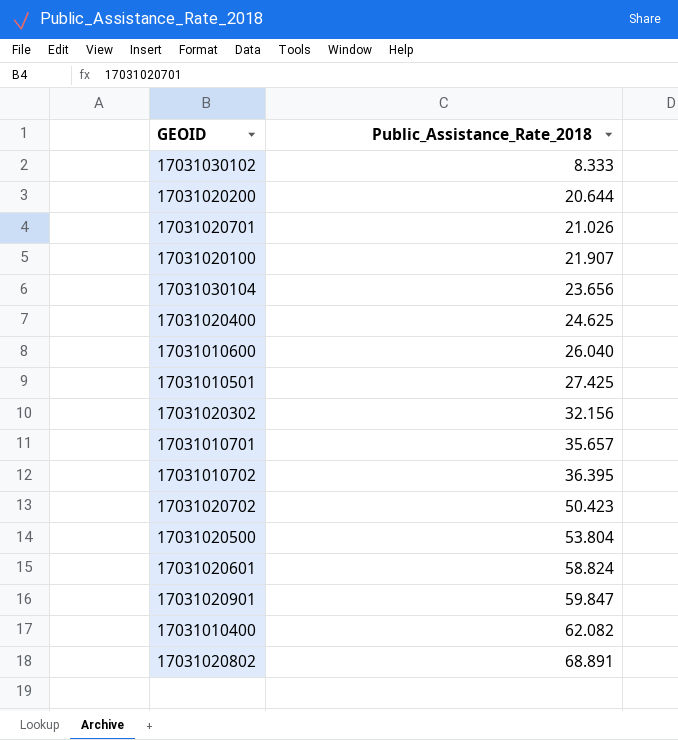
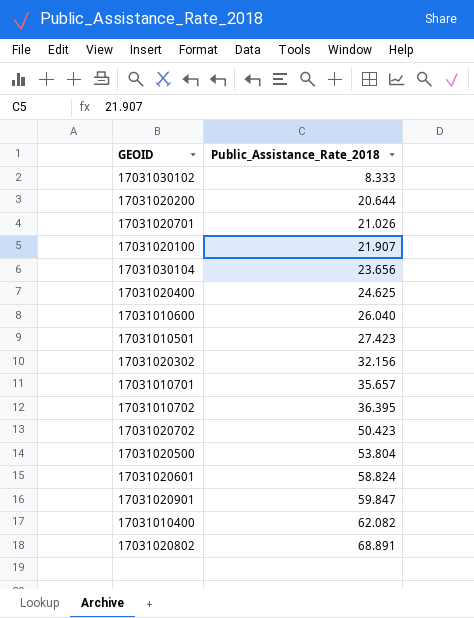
17031010501 | Public_Assistance_Rate_2018: 27.425 -> 27.423

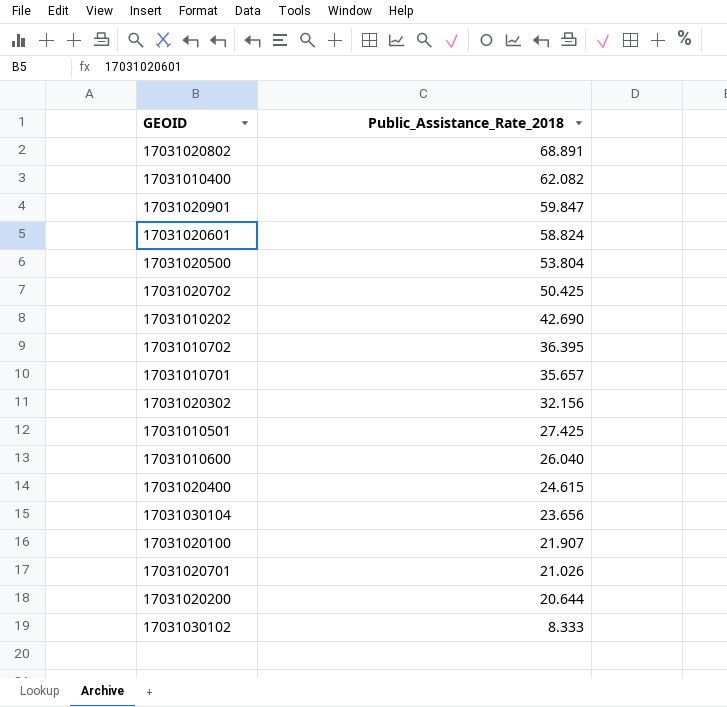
row order: Public_Assistance_Rate_2018 ascending -> Public_Assistance_Rate_2018 descending
17031020702 | Public_Assistance_Rate_2018: 50.423 -> 50.425
row 17031010202: none -> 42.690
17031010501 | Public_Assistance_Rate_2018: 27.423 -> 27.425
17031020400 | Public_Assistance_Rate_2018: 24.625 -> 24.615

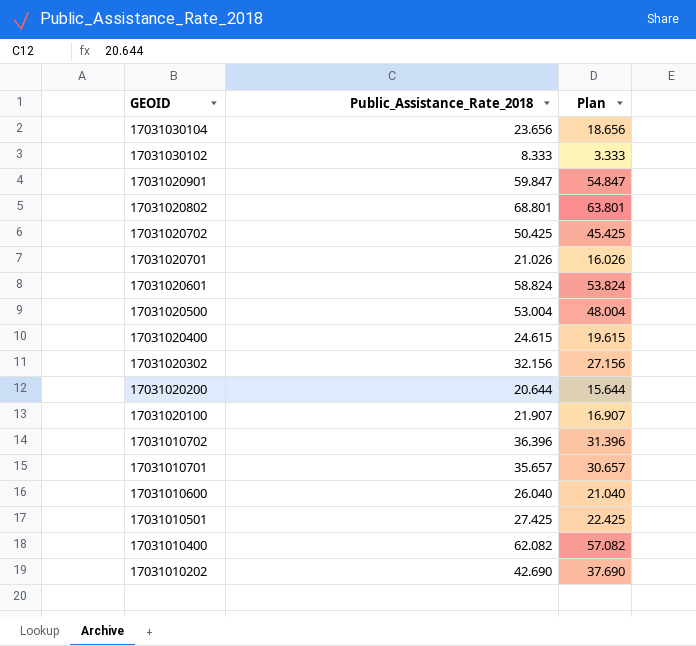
row order: Public_Assistance_Rate_2018 descending -> GEOID descending
column Plan | formula: none -> [Public_Assistance_Rate_2018] - 5
17031020802 | Public_Assistance_Rate_2018: 68.891 -> 68.801
17031020500 | Public_Assistance_Rate_2018: 53.804 -> 53.004
17031010702 | Public_Assistance_Rate_2018: 36.395 -> 36.396

